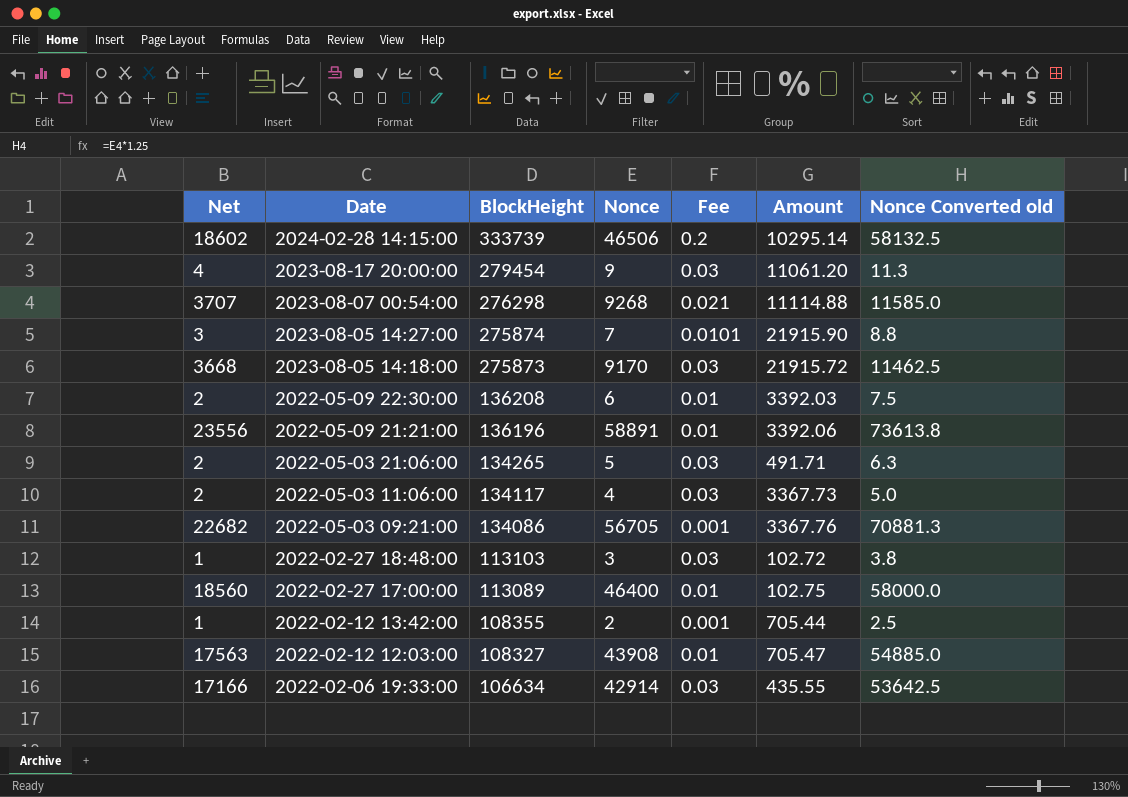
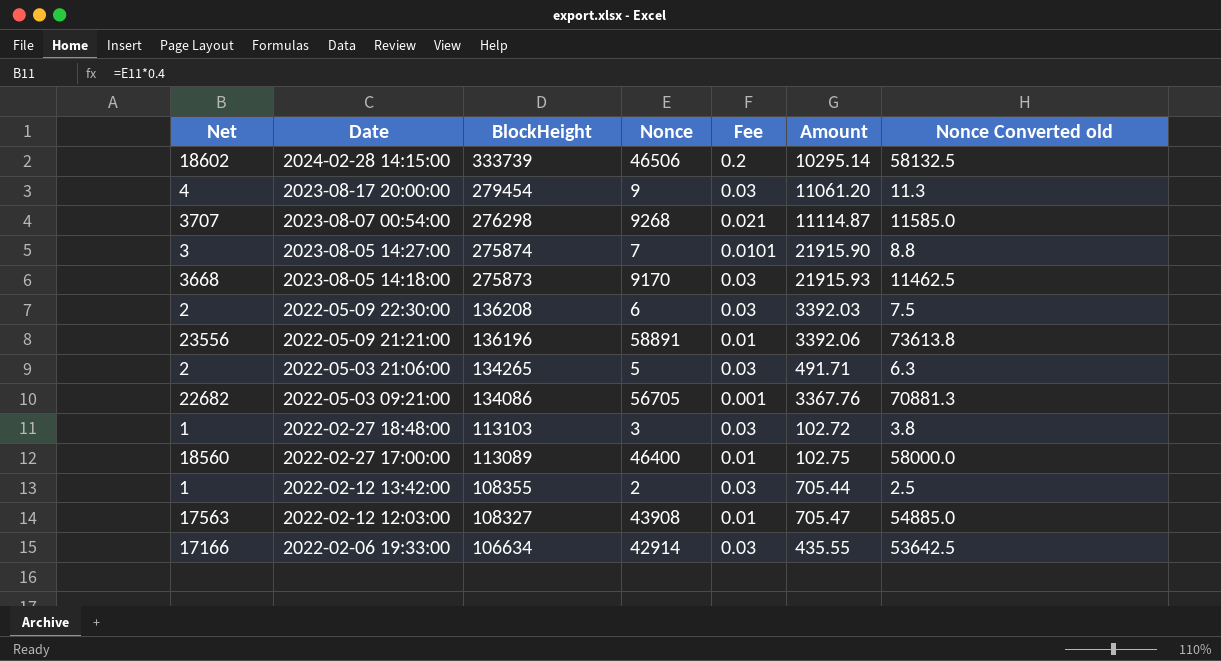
row 2022-05-03 11:06:00: 2 | 134117 | 4 | 0.03 | 3367.73 | 5.0 -> none
2023-08-07 00:54:00 | Amount: 11114.88 -> 11114.87
2023-08-05 14:18:00 | Amount: 21915.72 -> 21915.93
2022-05-09 22:30:00 | Fee: 0.01 -> 0.03
2022-02-12 13:42:00 | Fee: 0.001 -> 0.03

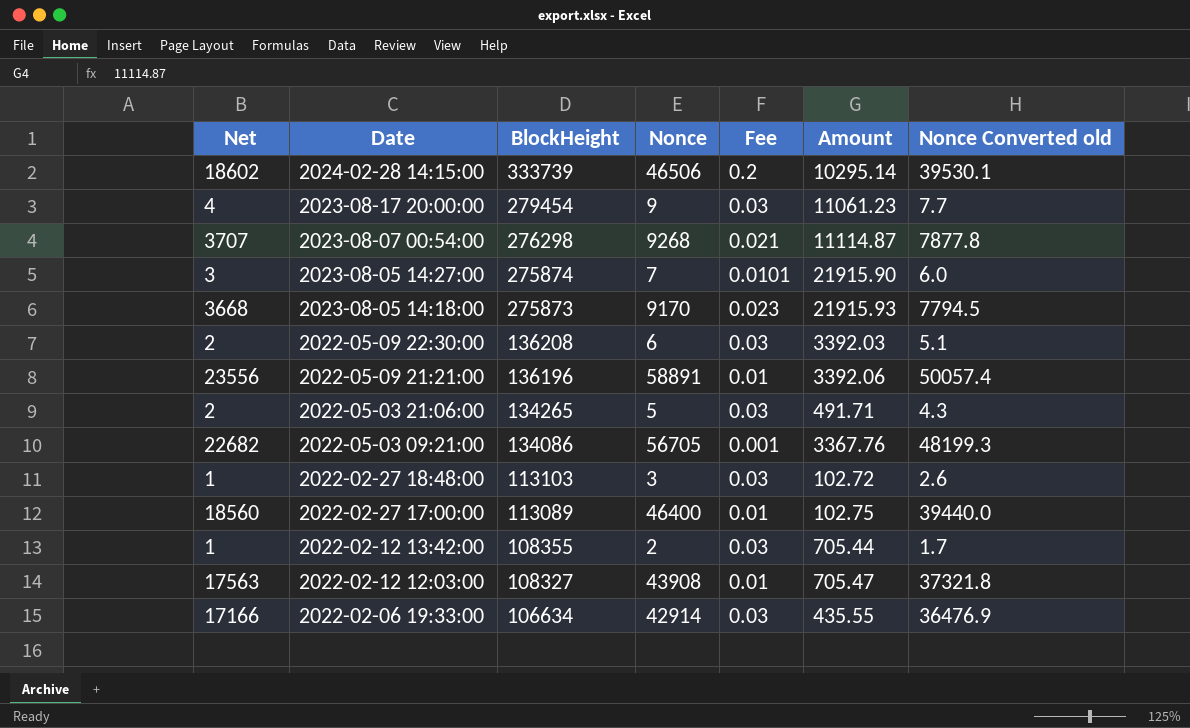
column Nonce Converted old | formula: [Nonce] * 1.25 -> [Nonce] * 0.85
2023-08-17 20:00:00 | Amount: 11061.20 -> 11061.23
2023-08-05 14:18:00 | Fee: 0.03 -> 0.023

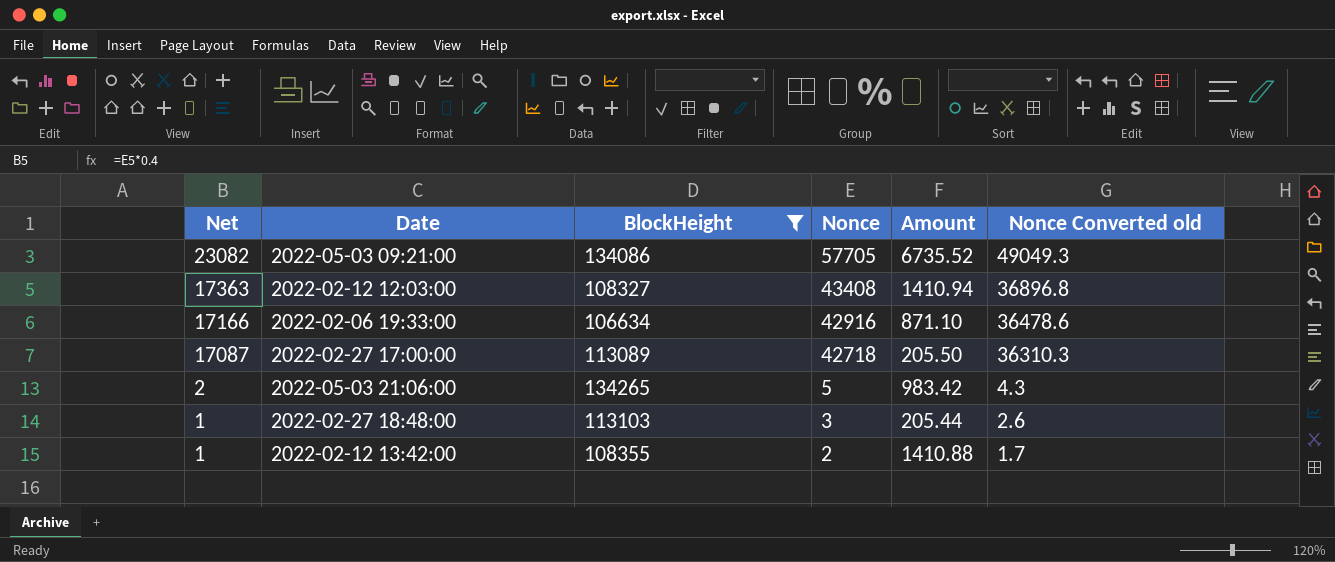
filter: none -> BlockHeight <= 134265
row order: Date descending -> Net descending
column Fee | position: 5 -> none
2022-05-03 09:21:00 | Net: 22682 -> 23082
2022-05-03 09:21:00 | Nonce: 56705 -> 57705
2022-05-03 09:21:00 | Amount: 3367.76 -> 6735.52
2022-05-03 09:21:00 | Nonce Converted old: 48199.3 -> 49049.3
2022-02-12 12:03:00 | Net: 17563 -> 17363
2022-02-12 12:03:00 | Nonce: 43908 -> 43408
2022-02-12 12:03:00 | Amount: 705.47 -> 1410.94
2022-02-12 12:03:00 | Nonce Converted old: 37321.8 -> 36896.8
2022-02-06 19:33:00 | Nonce: 42914 -> 42916
2022-02-06 19:33:00 | Amount: 435.55 -> 871.10
2022-02-06 19:33:00 | Nonce Converted old: 36476.9 -> 36478.6
2022-02-27 17:00:00 | Net: 18560 -> 17087
2022-02-27 17:00:00 | Nonce: 46400 -> 42718
2022-02-27 17:00:00 | Amount: 102.75 -> 205.50
2022-02-27 17:00:00 | Nonce Converted old: 39440.0 -> 36310.3
2022-05-03 21:06:00 | Amount: 491.71 -> 983.42
2022-02-27 18:48:00 | Amount: 102.72 -> 205.44
2022-02-12 13:42:00 | Amount: 705.44 -> 1410.88

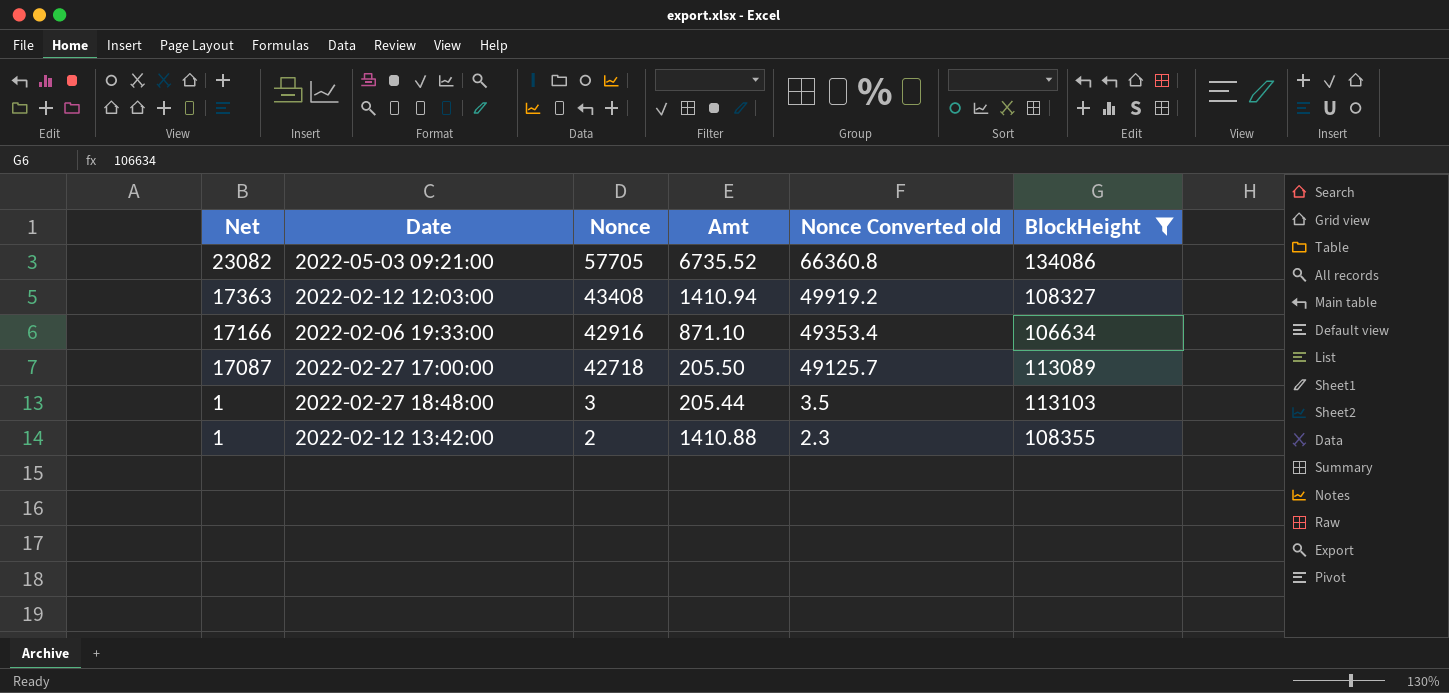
column name: Amount -> Amt
column Nonce Converted old | formula: [Nonce] * 0.85 -> [Nonce] * 1.15
column BlockHeight | position: 3 -> 6
row 2022-05-03 21:06:00: 2 | 134265 | 5 | 983.42 | 4.3 -> none

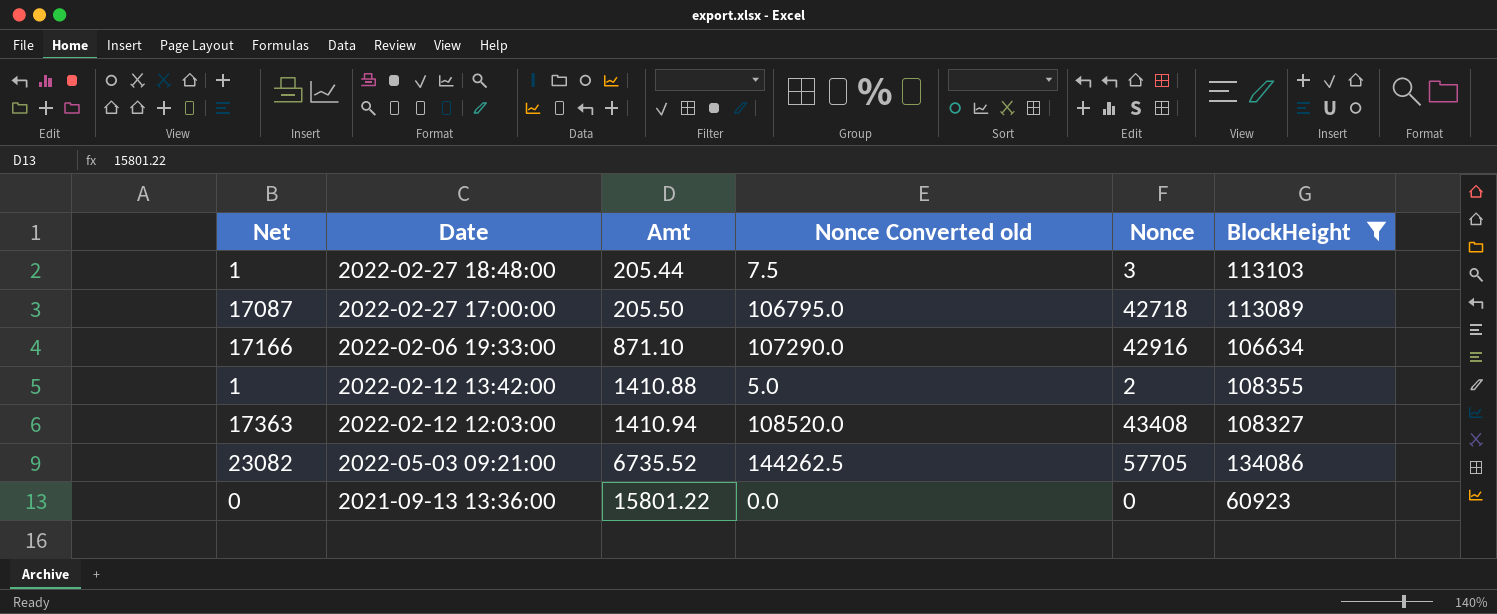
row order: Net descending -> Amt ascending
column Nonce Converted old | formula: [Nonce] * 1.15 -> [Nonce] * 2.5
column Nonce | position: 3 -> 5
row 2021-09-13 13:36:00: none -> 0 | 15801.22 | 0.0 | 0 | 60923

